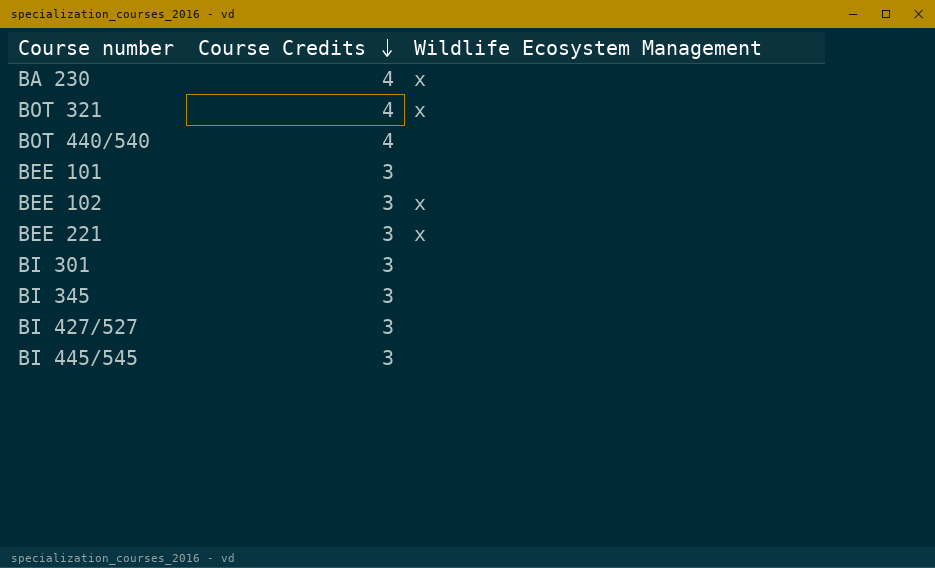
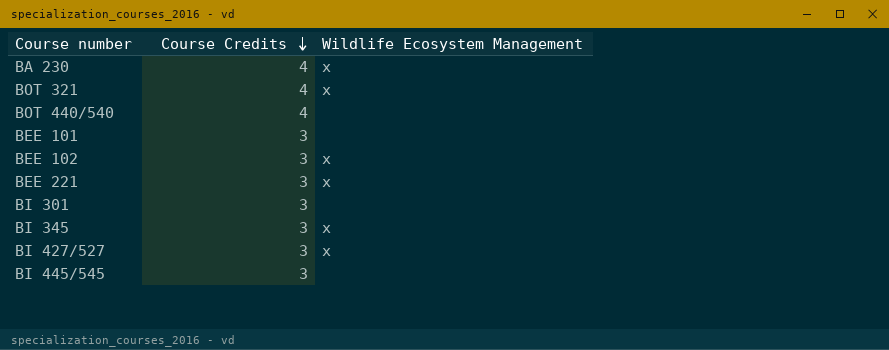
BI 345 | Wildlife Ecosystem Management: none -> x
BI 427/527 | Wildlife Ecosystem Management: none -> x

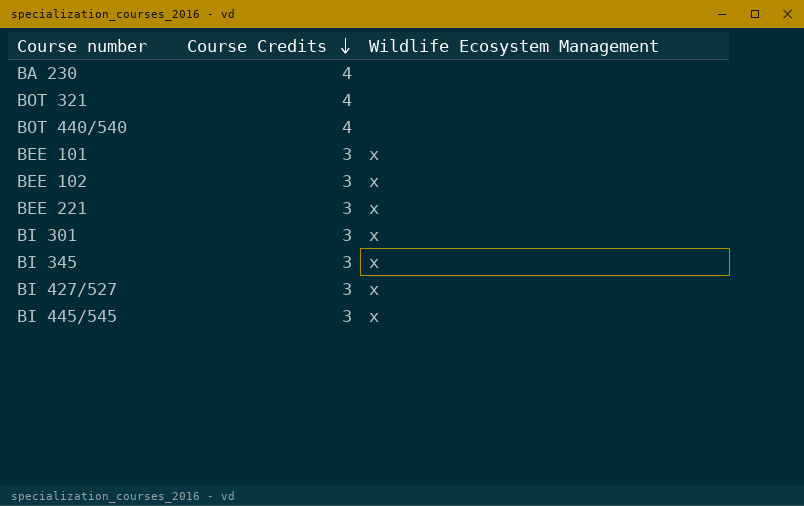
BA 230 | Wildlife Ecosystem Management: x -> none
BOT 321 | Wildlife Ecosystem Management: x -> none
BEE 101 | Wildlife Ecosystem Management: none -> x
BI 301 | Wildlife Ecosystem Management: none -> x
BI 445/545 | Wildlife Ecosystem Management: none -> x

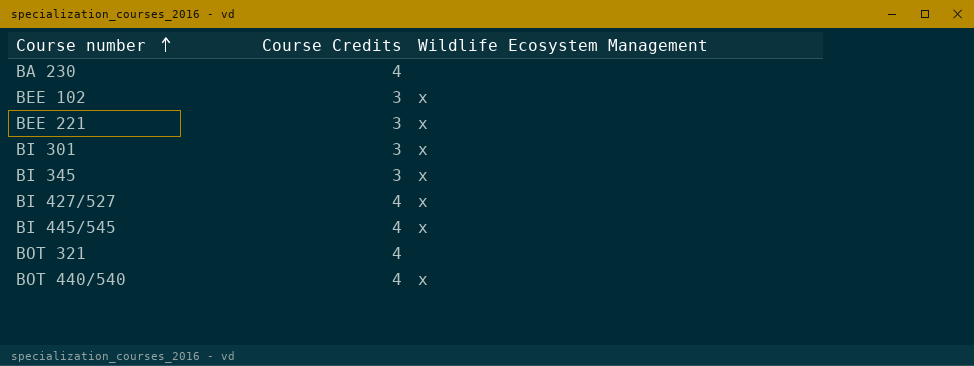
row order: Course Credits descending -> Course number ascending
row BEE 101: 3 | x -> none
BI 427/527 | Course Credits: 3 -> 4
BI 445/545 | Course Credits: 3 -> 4
BOT 440/540 | Wildlife Ecosystem Management: none -> x

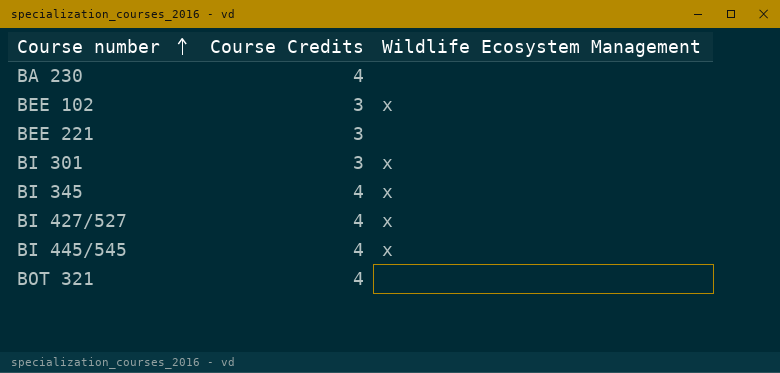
row BOT 440/540: 4 | x -> none
BEE 221 | Wildlife Ecosystem Management: x -> none
BI 345 | Course Credits: 3 -> 4

